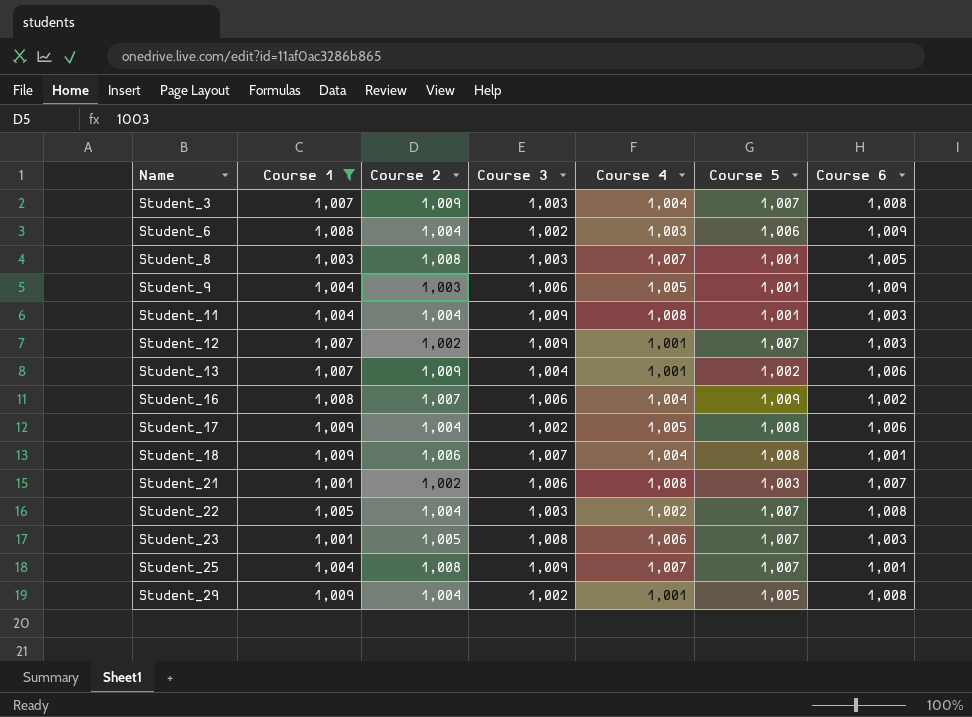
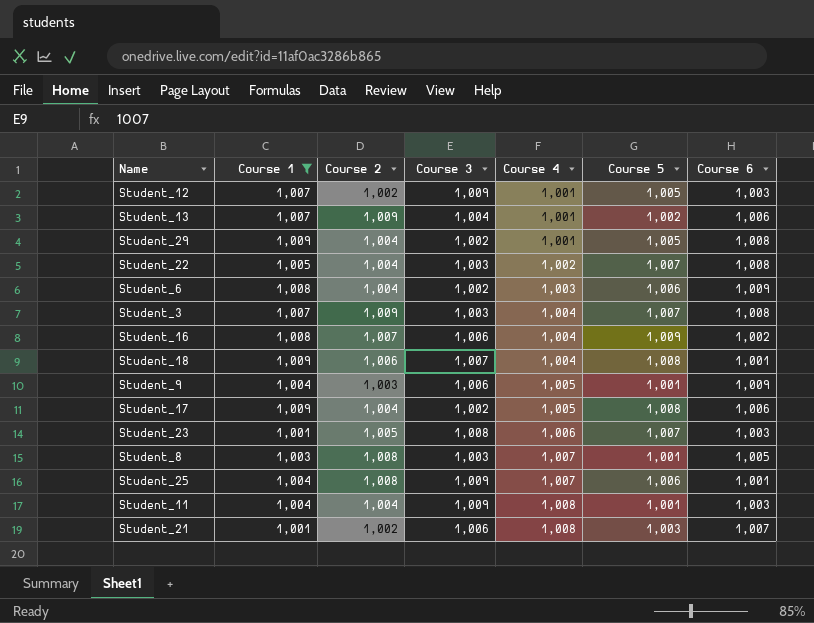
row order: Name ascending -> Course 4 ascending
Student_12 | Course 5: 1,007 -> 1,005
Student_25 | Course 5: 1,007 -> 1,006

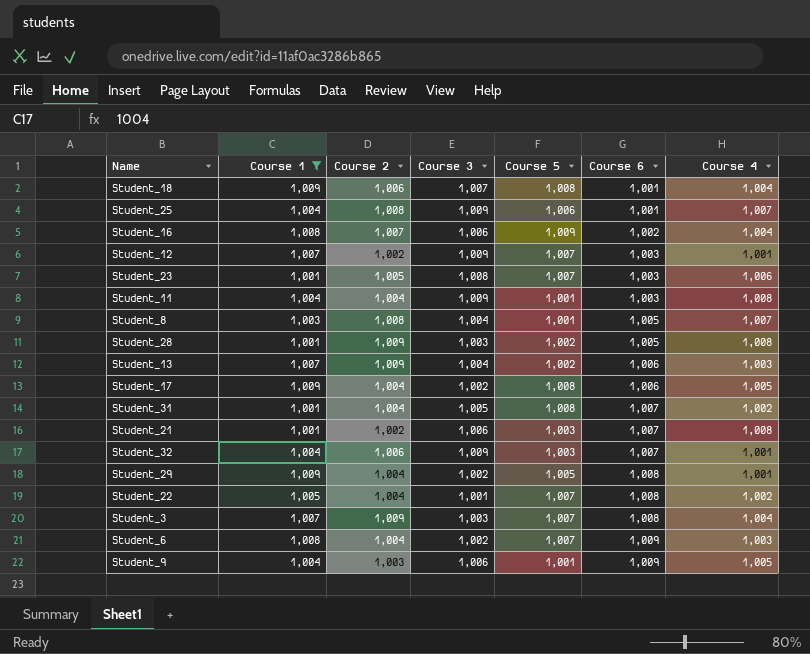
row order: Course 4 ascending -> Course 6 ascending
column Course 4 | position: 5 -> 7
Student_12 | Course 5: 1,005 -> 1,007
Student_8 | Course 3: 1,003 -> 1,004
row Student_28: none -> 1,001 | 1,009 | 1,003 | 1,002 | 1,005 | 1,008
Student_13 | Course 4: 1,001 -> 1,003
row Student_31: none -> 1,001 | 1,004 | 1,005 | 1,008 | 1,007 | 1,002
row Student_32: none -> 1,004 | 1,006 | 1,009 | 1,003 | 1,007 | 1,001
Student_22 | Course 3: 1,003 -> 1,001
Student_6 | Course 5: 1,006 -> 1,007

